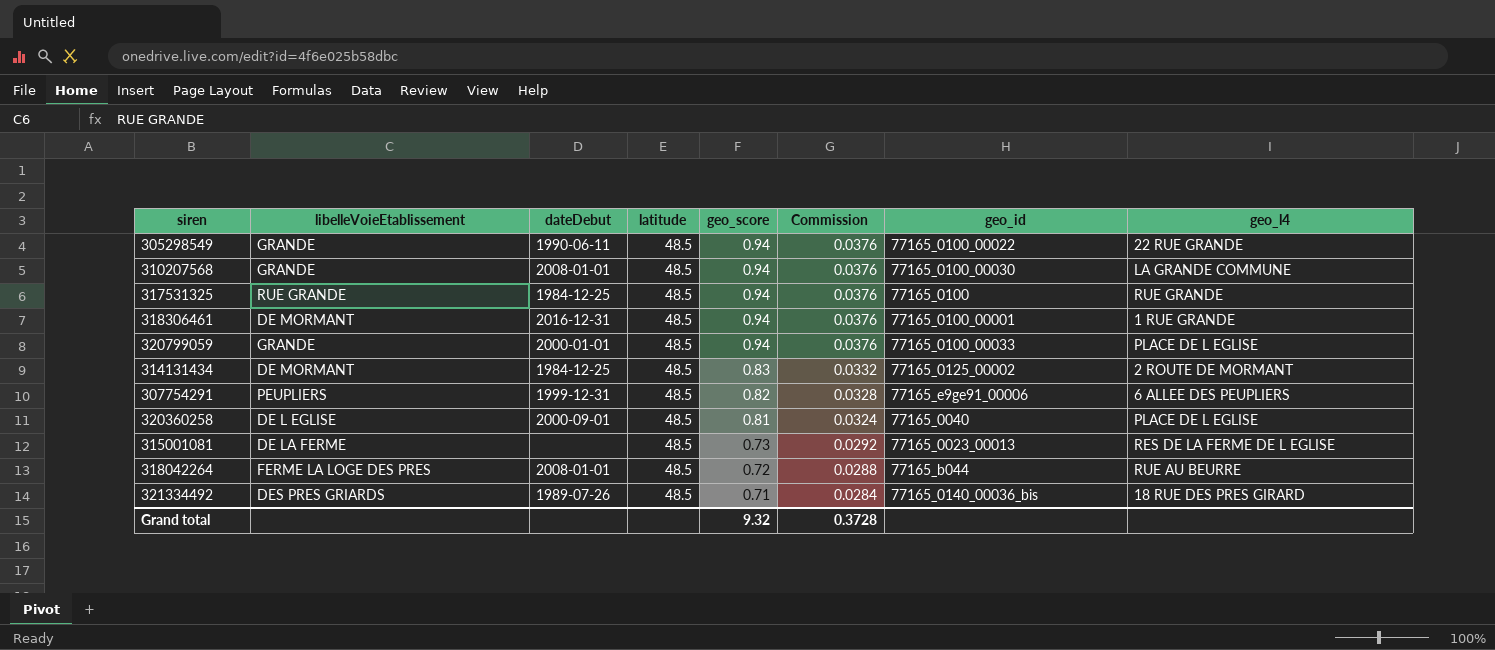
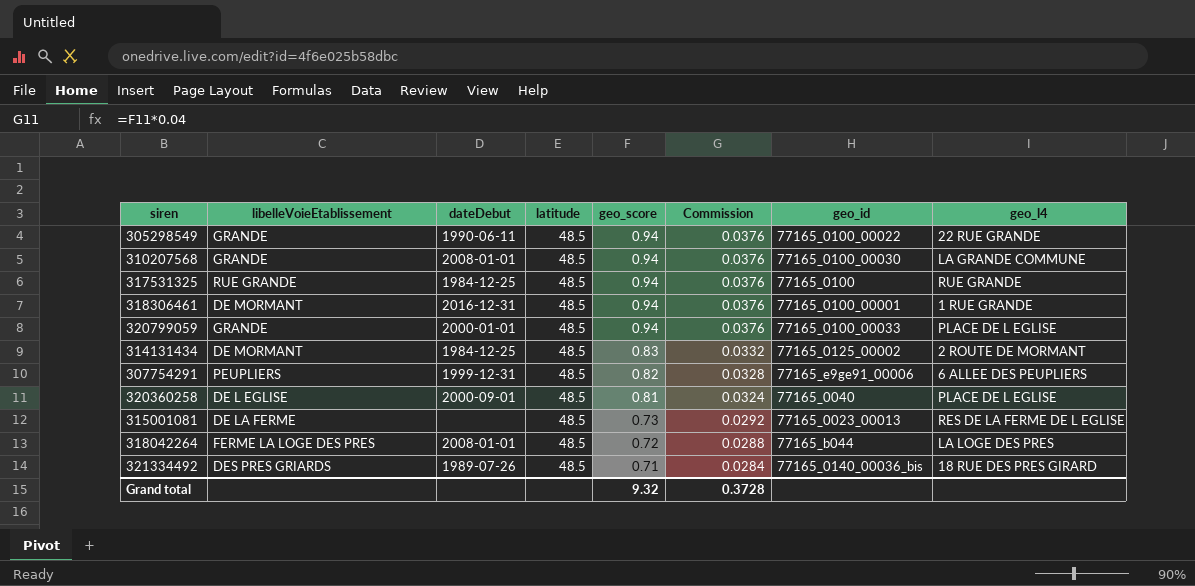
318042264 | geo_l4: RUE AU BEURRE -> LA LOGE DES PRES

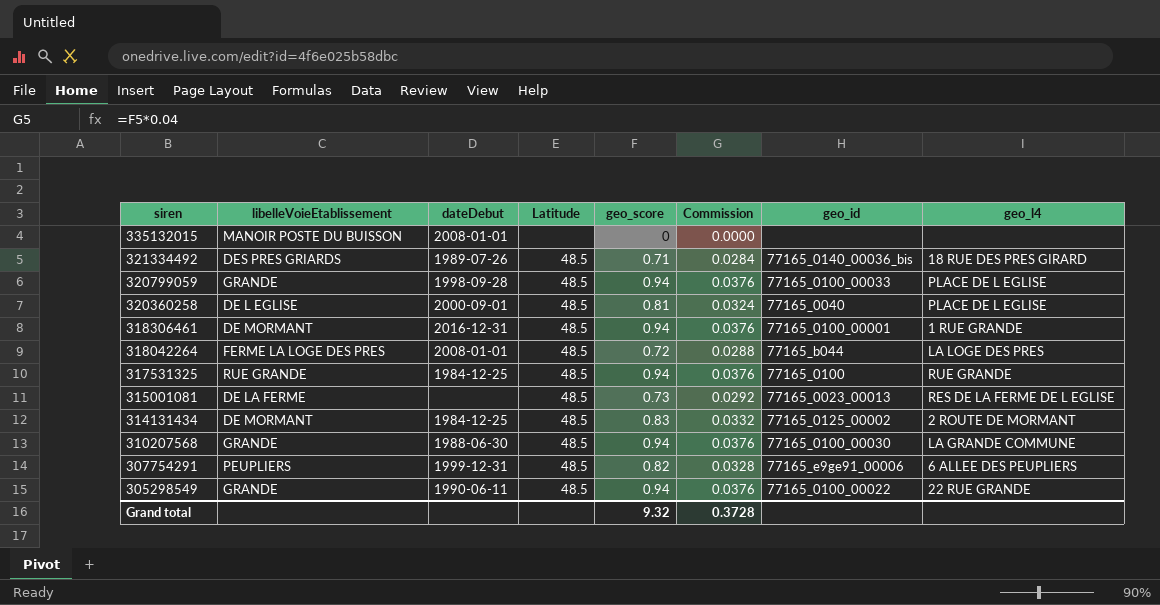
row order: geo_score descending -> siren descending
column name: latitude -> Latitude
row 335132015: none -> MANOIR POSTE DU BUISSON | 2008-01-01 | none | 0 | 0.0000 | none | none
320799059 | dateDebut: 2000-01-01 -> 1998-09-28
310207568 | dateDebut: 2008-01-01 -> 1988-06-30

